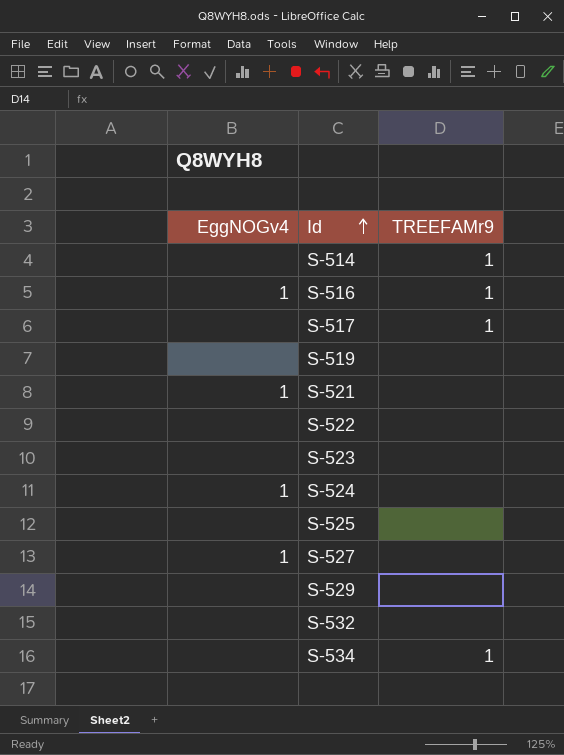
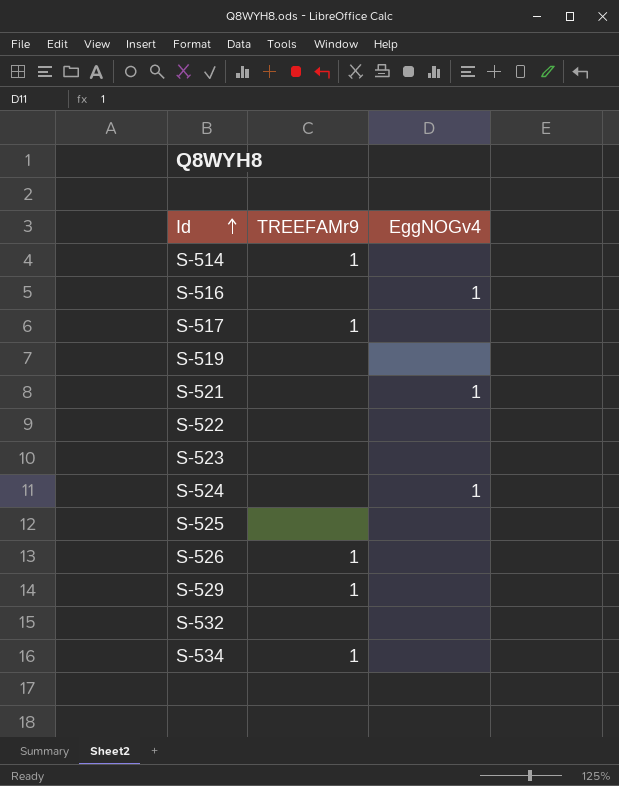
column EggNOGv4 | position: 1 -> 3
row S-527: 1 | none -> none
S-516 | TREEFAMr9: 1 -> none
row S-526: none -> 1 | none
S-529 | TREEFAMr9: none -> 1

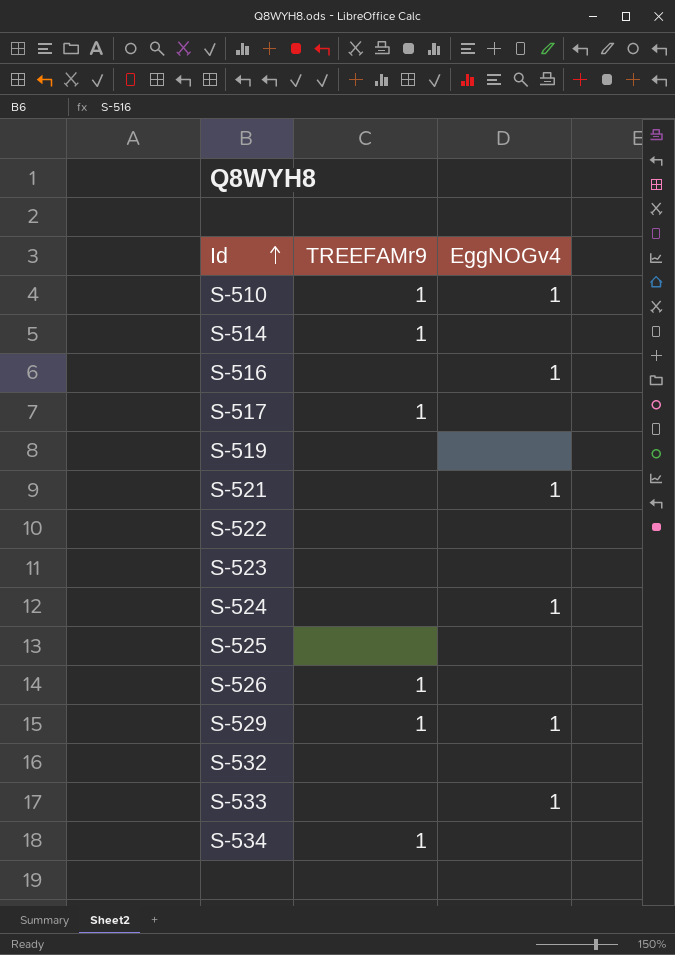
row S-510: none -> 1 | 1
S-529 | EggNOGv4: none -> 1
row S-533: none -> none | 1

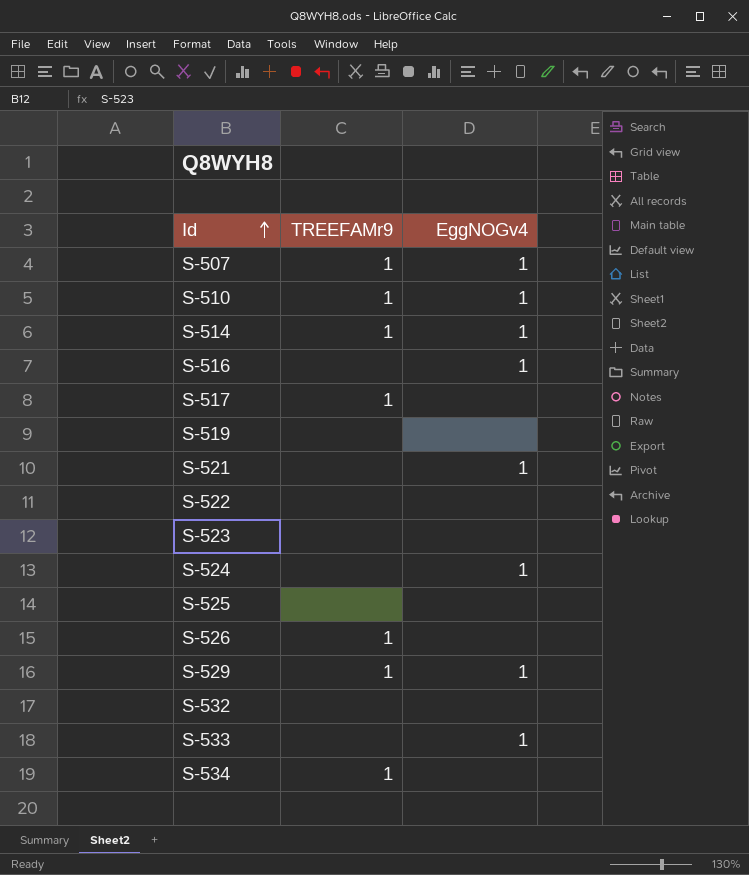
row S-507: none -> 1 | 1
S-514 | EggNOGv4: none -> 1

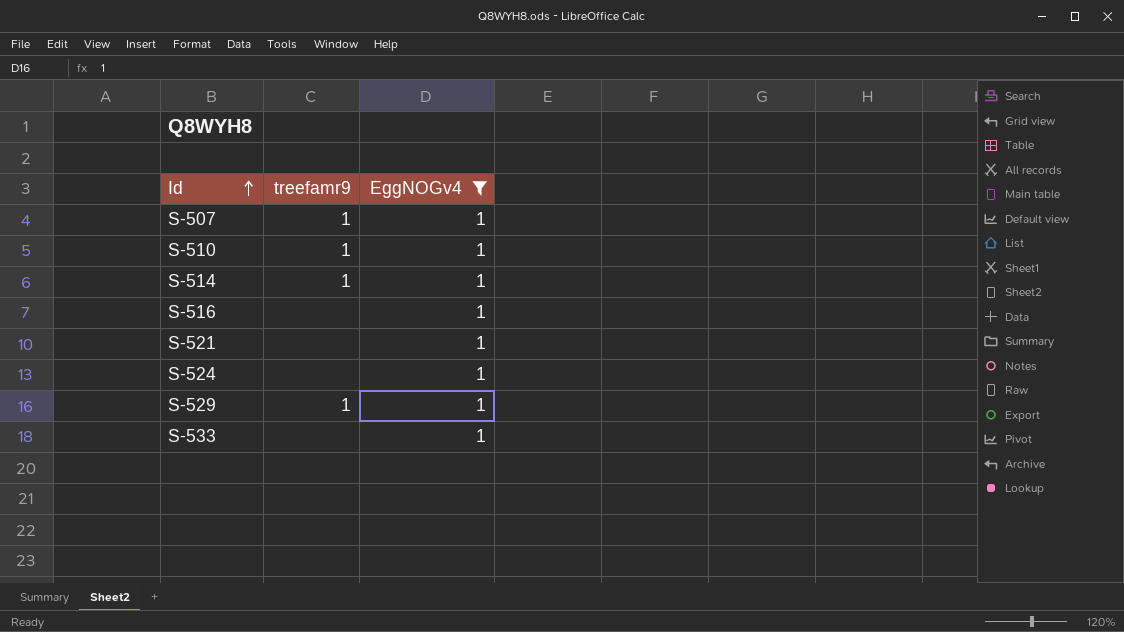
filter: none -> EggNOGv4 = 1
column name: TREEFAMr9 -> treefamr9

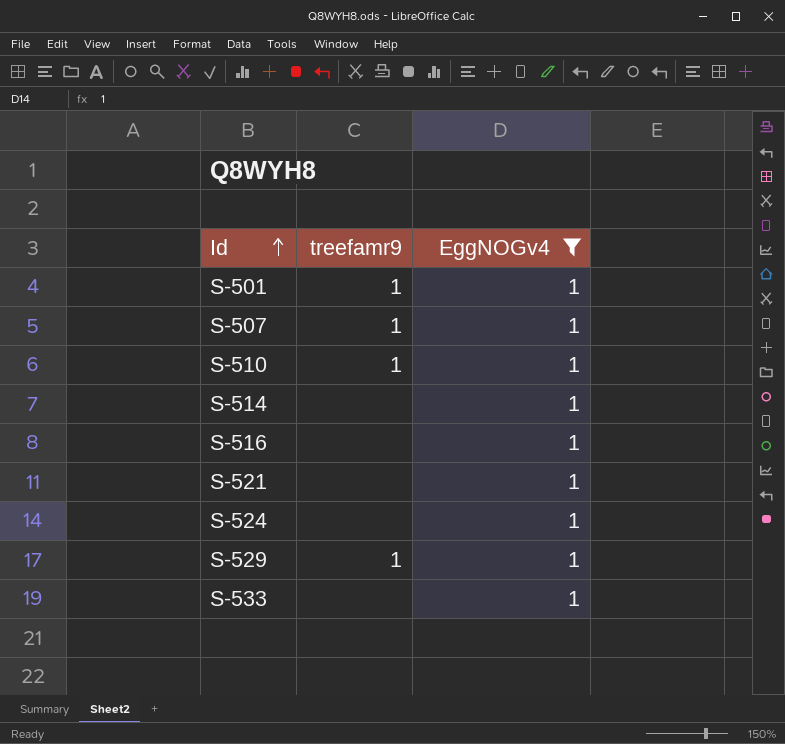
row S-501: none -> 1 | 1
S-514 | treefamr9: 1 -> none

